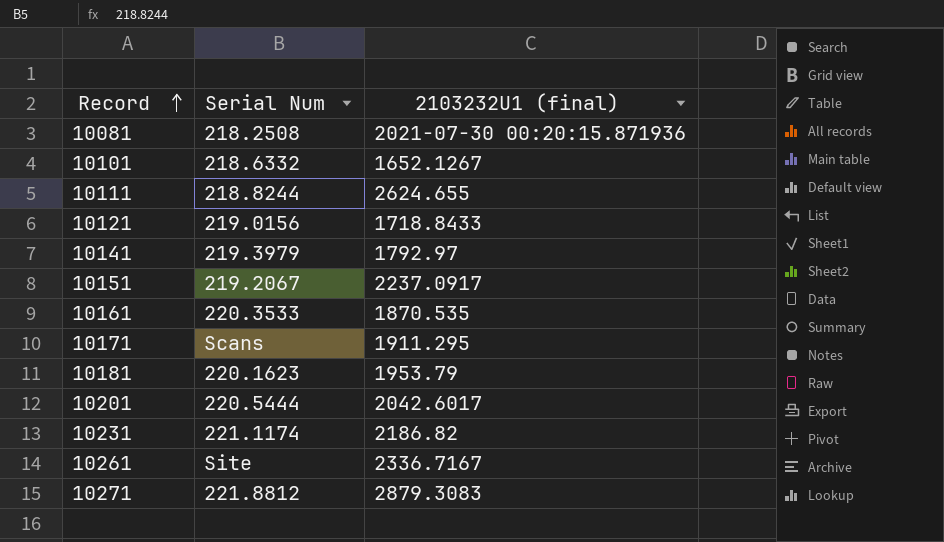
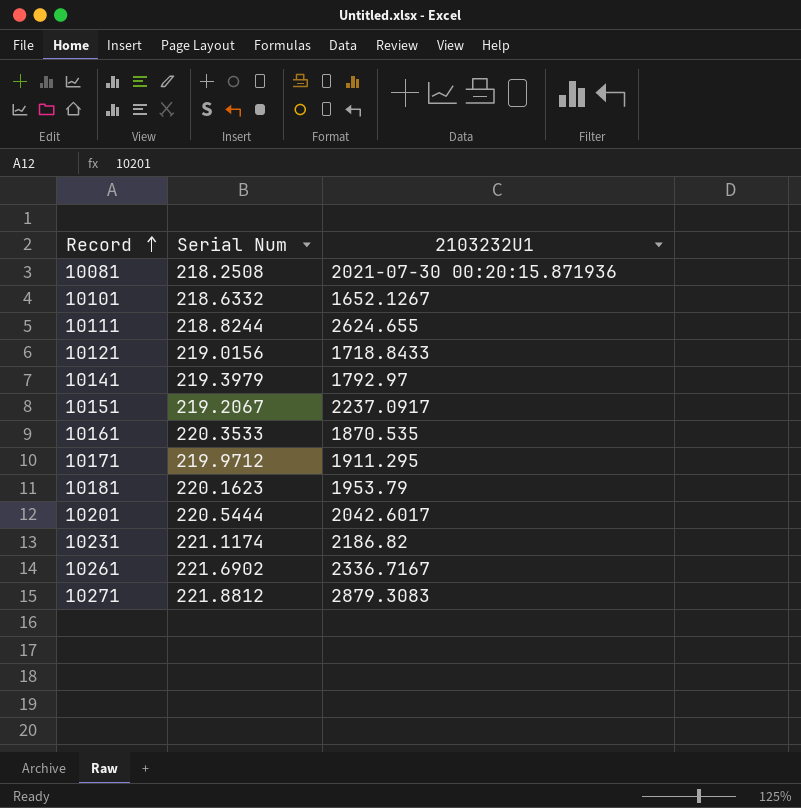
column name: 2103232U1 (final) -> 2103232U1
10171 | Serial Num: Scans -> 219.9712
10261 | Serial Num: Site -> 221.6902

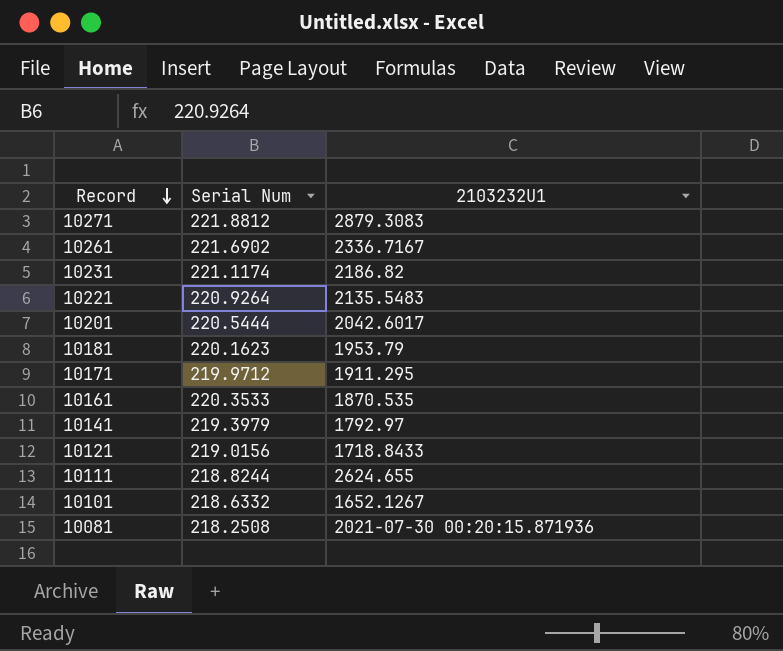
row order: Record ascending -> Record descending
row 10151: 219.2067 | 2237.0917 -> none
row 10221: none -> 220.9264 | 2135.5483

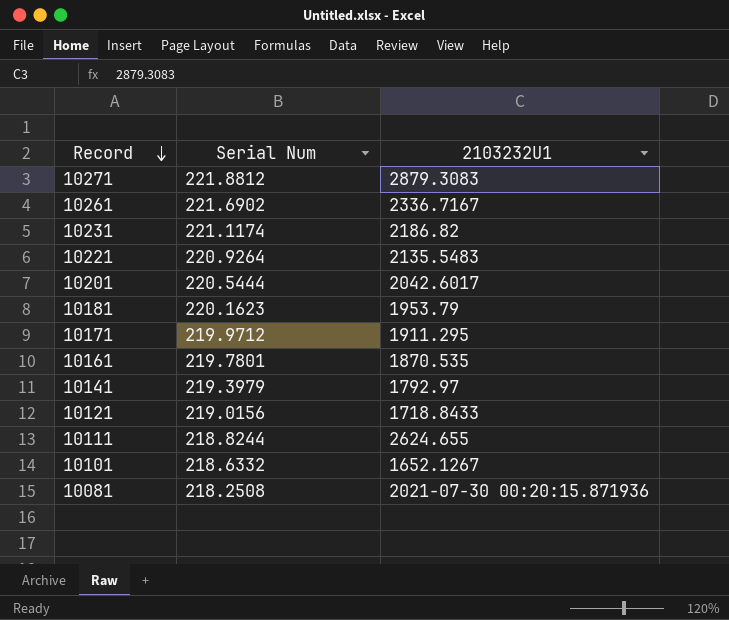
10161 | Serial Num: 220.3533 -> 219.7801

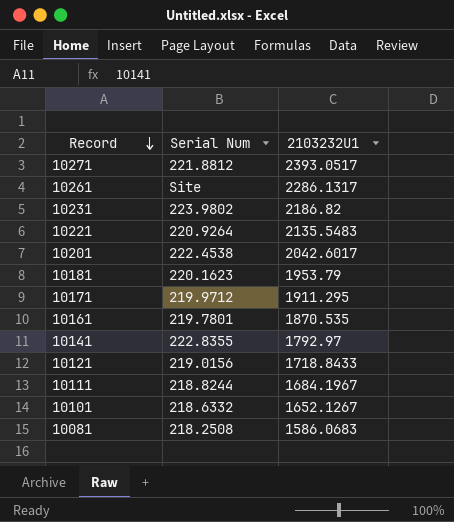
10271 | 2103232U1: 2879.3083 -> 2393.0517
10261 | Serial Num: 221.6902 -> Site
10261 | 2103232U1: 2336.7167 -> 2286.1317
10231 | Serial Num: 221.1174 -> 223.9802
10201 | Serial Num: 220.5444 -> 222.4538
10141 | Serial Num: 219.3979 -> 222.8355
10111 | 2103232U1: 2624.655 -> 1684.1967
10081 | 2103232U1: 2021-07-30 00:20:15.871936 -> 1586.0683

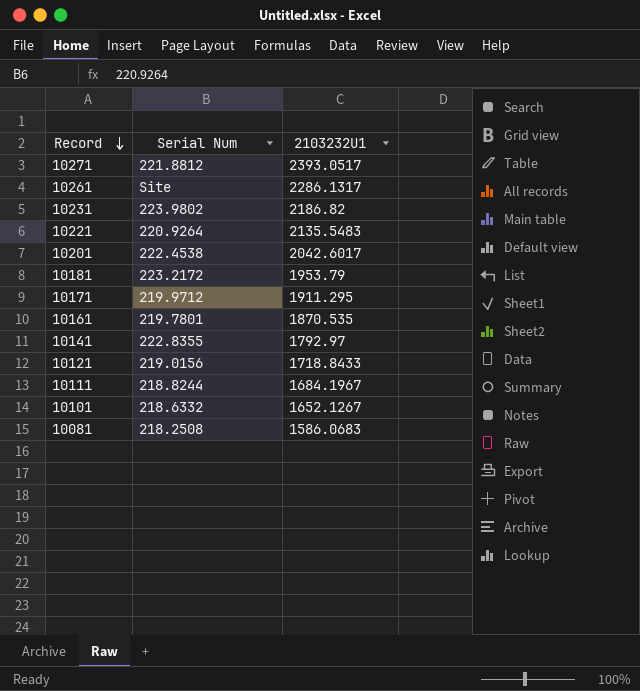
10181 | Serial Num: 220.1623 -> 223.2172

